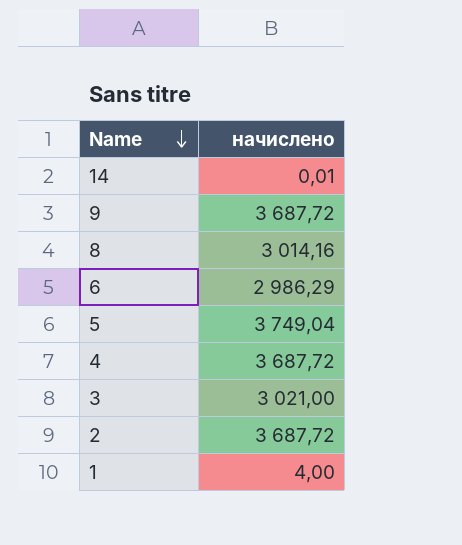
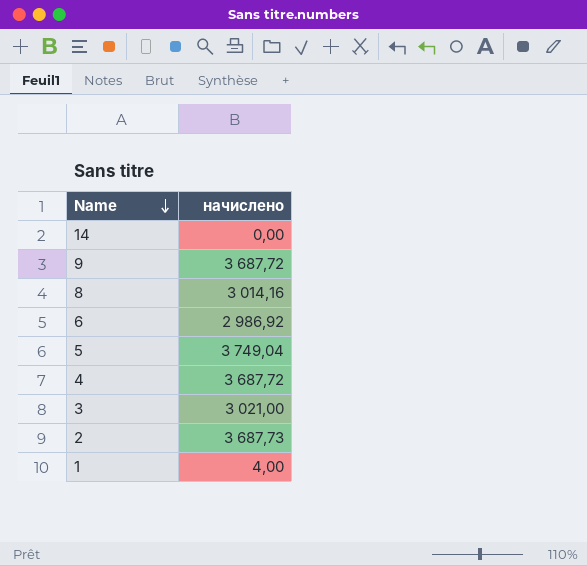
14 | начислено: 0,01 -> 0,00
6 | начислено: 2 986,29 -> 2 986,92
2 | начислено: 3 687,72 -> 3 687,73

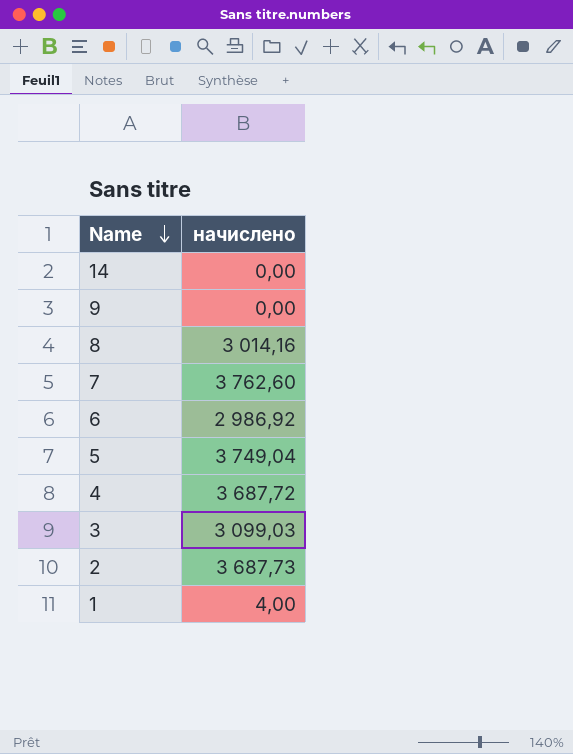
9 | начислено: 3 687,72 -> 0,00
row 7: none -> 3 762,60
3 | начислено: 3 021,00 -> 3 099,03

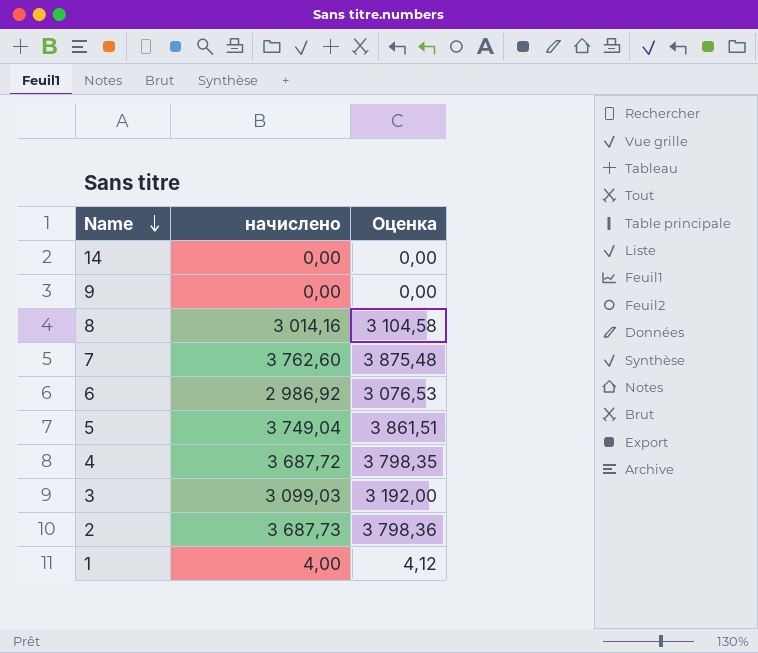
column Оценка | formula: none -> [начислено] * 1,03

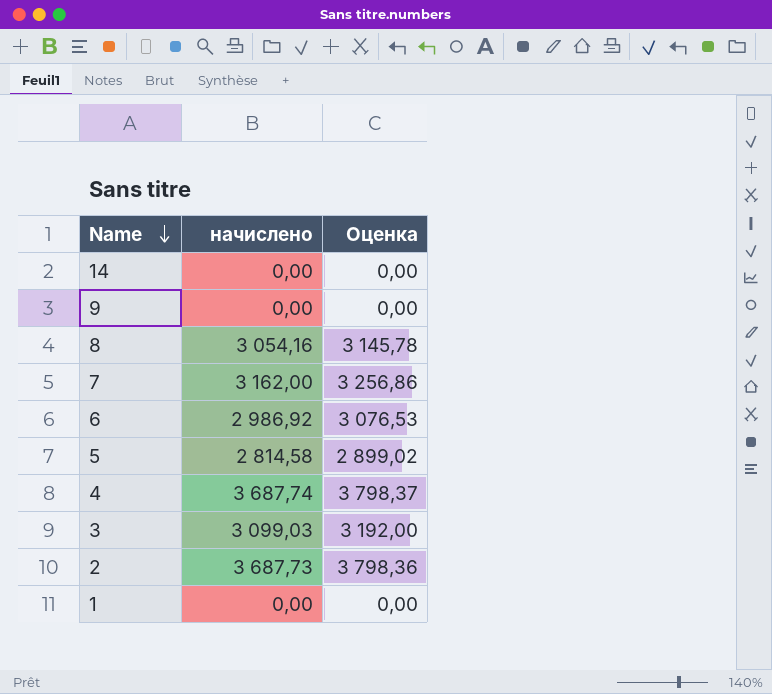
8 | начислено: 3 014,16 -> 3 054,16
8 | Оценка: 3 104,58 -> 3 145,78
7 | начислено: 3 762,60 -> 3 162,00
7 | Оценка: 3 875,48 -> 3 256,86
5 | начислено: 3 749,04 -> 2 814,58
5 | Оценка: 3 861,51 -> 2 899,02
4 | начислено: 3 687,72 -> 3 687,74
4 | Оценка: 3 798,35 -> 3 798,37
1 | начислено: 4,00 -> 0,00
1 | Оценка: 4,12 -> 0,00

